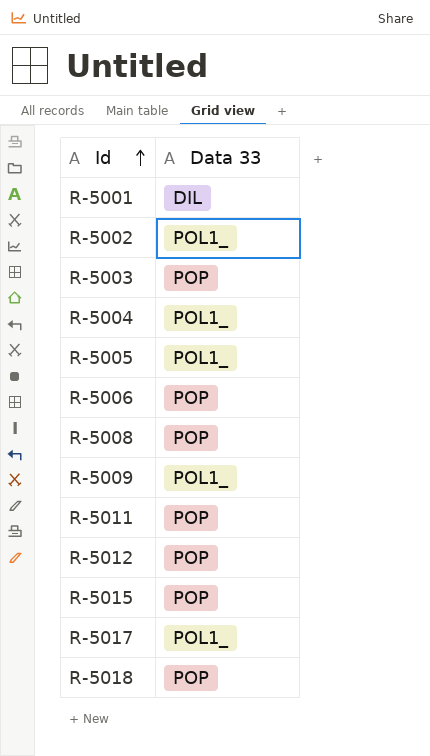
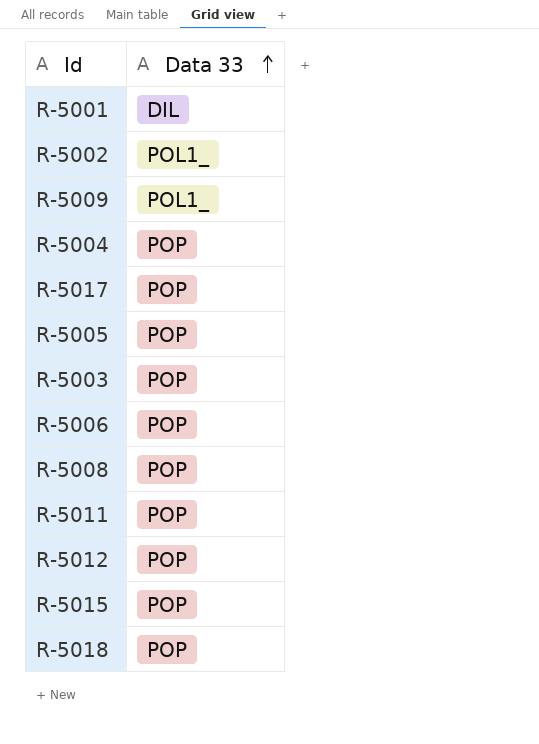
row order: Id ascending -> Data 33 ascending
R-5004 | Data 33: POL1_ -> POP
R-5017 | Data 33: POL1_ -> POP
R-5005 | Data 33: POL1_ -> POP

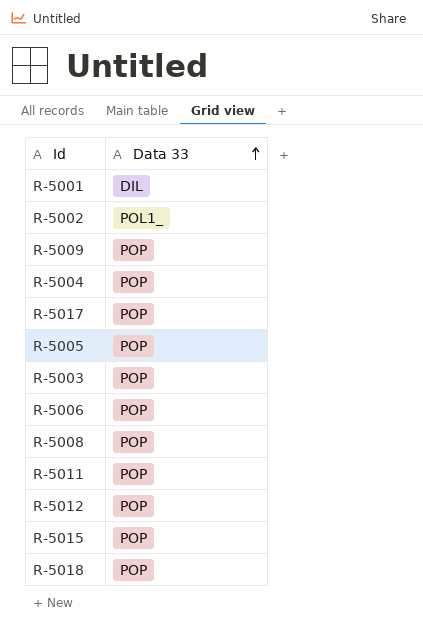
R-5009 | Data 33: POL1_ -> POP

